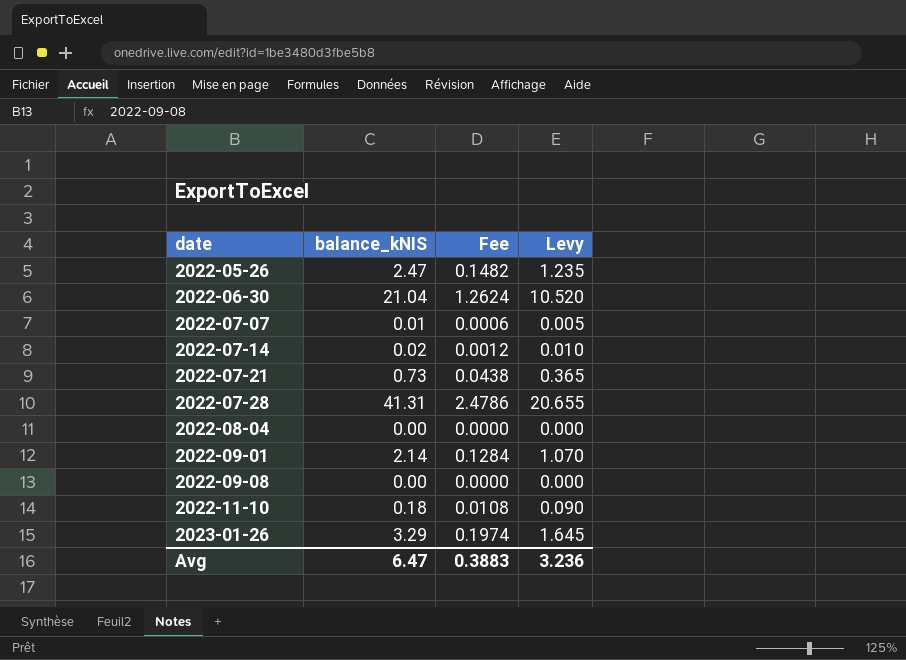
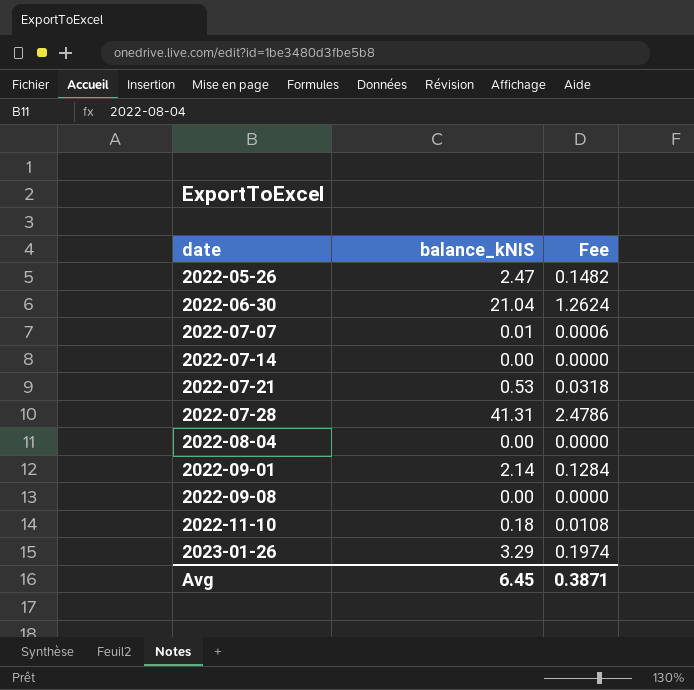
column Levy | formula: [balance_kNIS] * 0.5 -> none
2022-07-14 | balance_kNIS: 0.02 -> 0.00
2022-07-14 | Fee: 0.0012 -> 0.0000
2022-07-21 | balance_kNIS: 0.73 -> 0.53
2022-07-21 | Fee: 0.0438 -> 0.0318
Avg | balance_kNIS: 6.47 -> 6.45
Avg | Fee: 0.3883 -> 0.3871

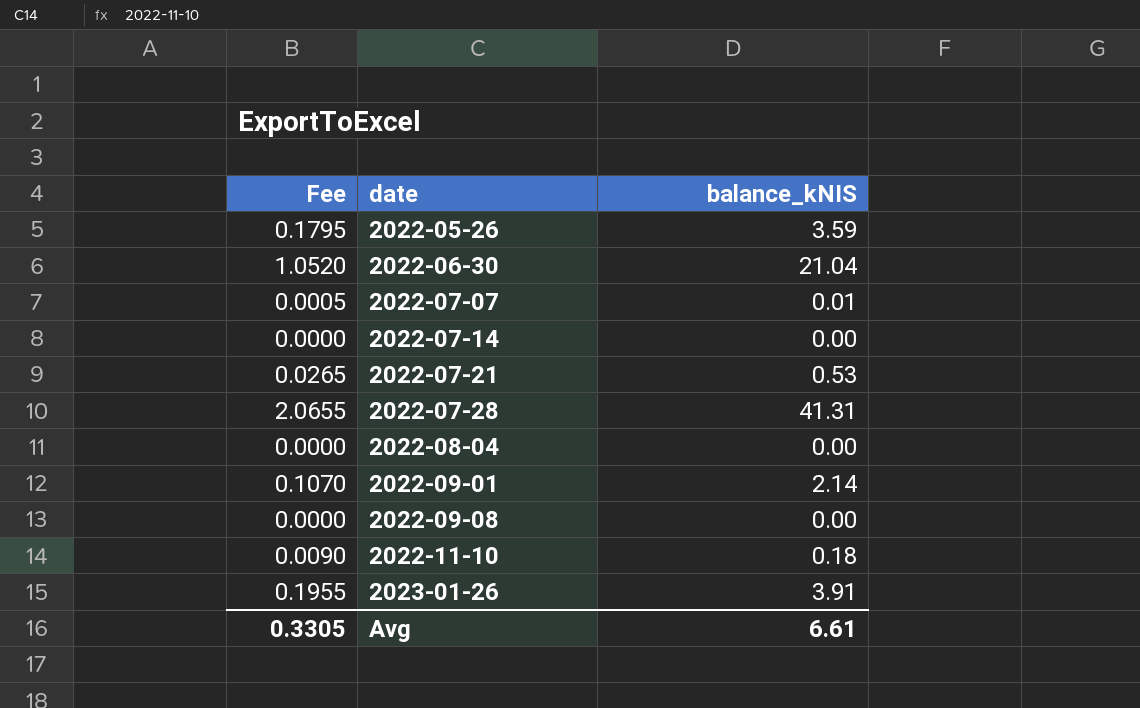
column Fee | formula: [balance_kNIS] * 0.06 -> [balance_kNIS] * 0.05
column Fee | position: 3 -> 1
2022-05-26 | balance_kNIS: 2.47 -> 3.59
2023-01-26 | balance_kNIS: 3.29 -> 3.91
Avg | Fee: 0.3871 -> 0.3305
Avg | balance_kNIS: 6.45 -> 6.61

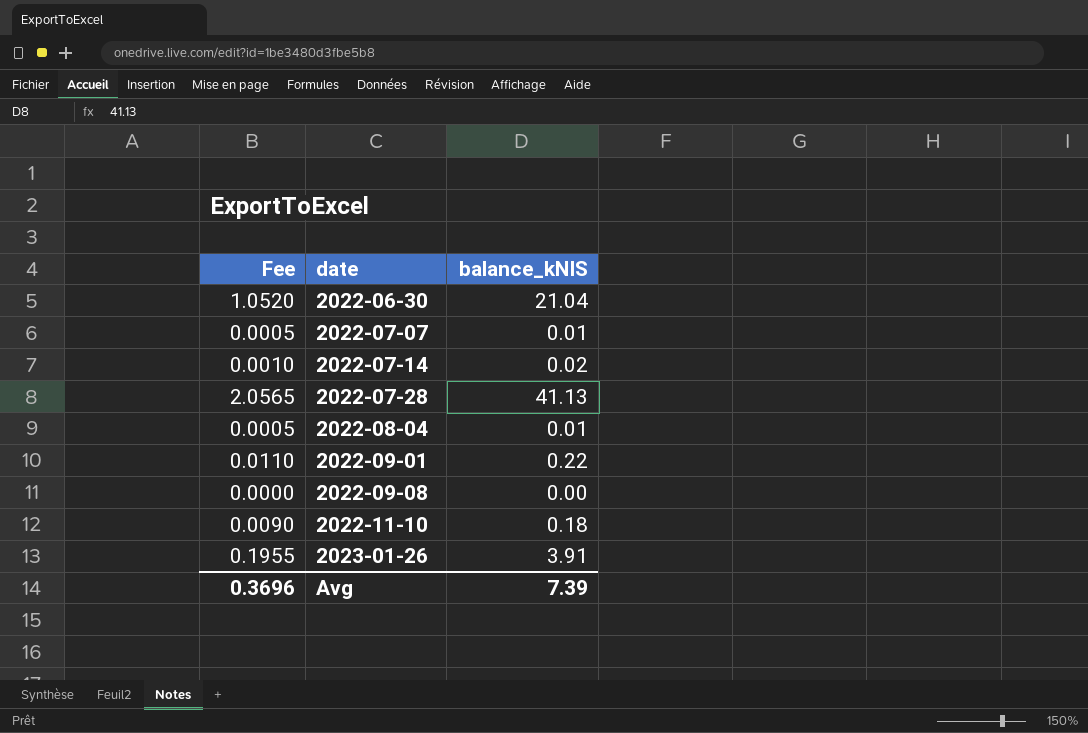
row 2022-05-26: 0.1795 | 3.59 -> none
row 2022-07-21: 0.0265 | 0.53 -> none
2022-07-14 | Fee: 0.0000 -> 0.0010
2022-07-14 | balance_kNIS: 0.00 -> 0.02
2022-07-28 | Fee: 2.0655 -> 2.0565
2022-07-28 | balance_kNIS: 41.31 -> 41.13
2022-08-04 | Fee: 0.0000 -> 0.0005
2022-08-04 | balance_kNIS: 0.00 -> 0.01
2022-09-01 | Fee: 0.1070 -> 0.0110
2022-09-01 | balance_kNIS: 2.14 -> 0.22
Avg | Fee: 0.3305 -> 0.3696
Avg | balance_kNIS: 6.61 -> 7.39

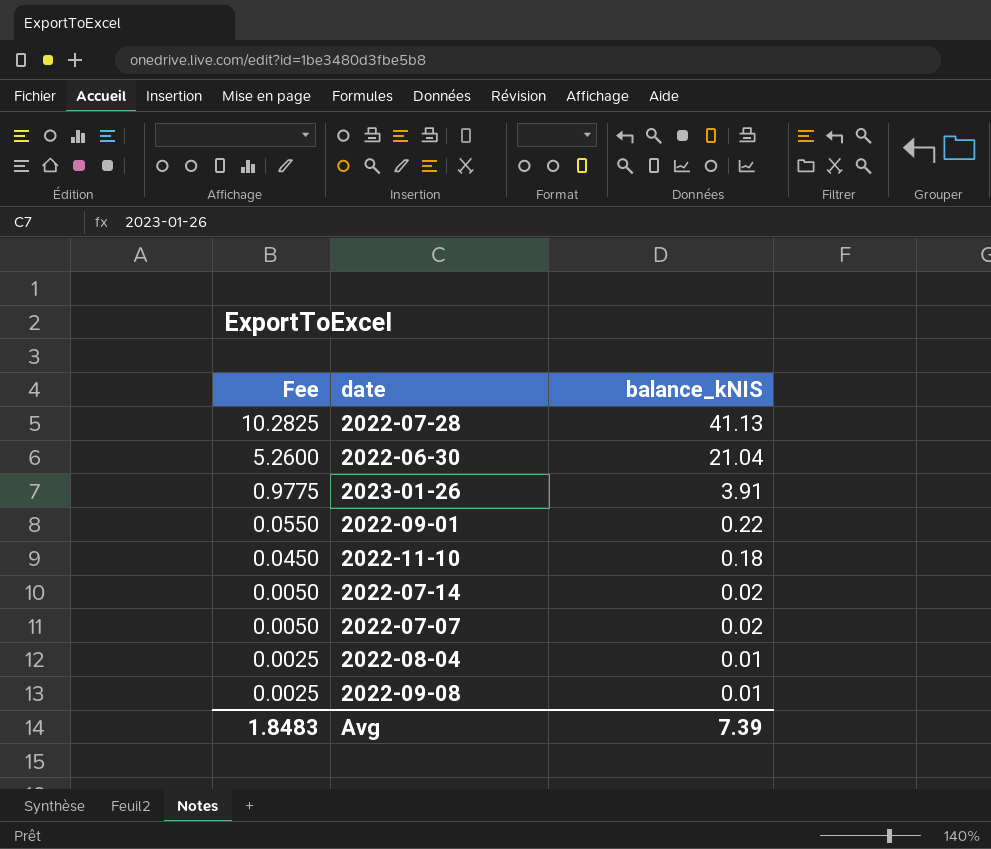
row order: date ascending -> Fee descending
column Fee | formula: [balance_kNIS] * 0.05 -> [balance_kNIS] * 0.25
2022-07-07 | balance_kNIS: 0.01 -> 0.02
2022-09-08 | balance_kNIS: 0.00 -> 0.01
Avg | Fee: 0.3696 -> 1.8483

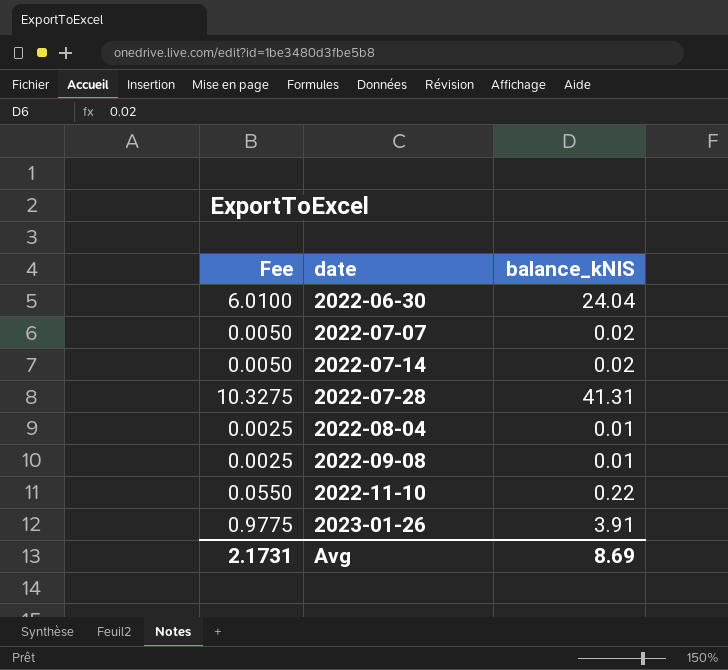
row order: Fee descending -> date ascending
row 2022-09-01: 0.0550 | 0.22 -> none
2022-06-30 | Fee: 5.2600 -> 6.0100
2022-06-30 | balance_kNIS: 21.04 -> 24.04
2022-07-28 | Fee: 10.2825 -> 10.3275
2022-07-28 | balance_kNIS: 41.13 -> 41.31
2022-11-10 | Fee: 0.0450 -> 0.0550
2022-11-10 | balance_kNIS: 0.18 -> 0.22
Avg | Fee: 1.8483 -> 2.1731
Avg | balance_kNIS: 7.39 -> 8.69

